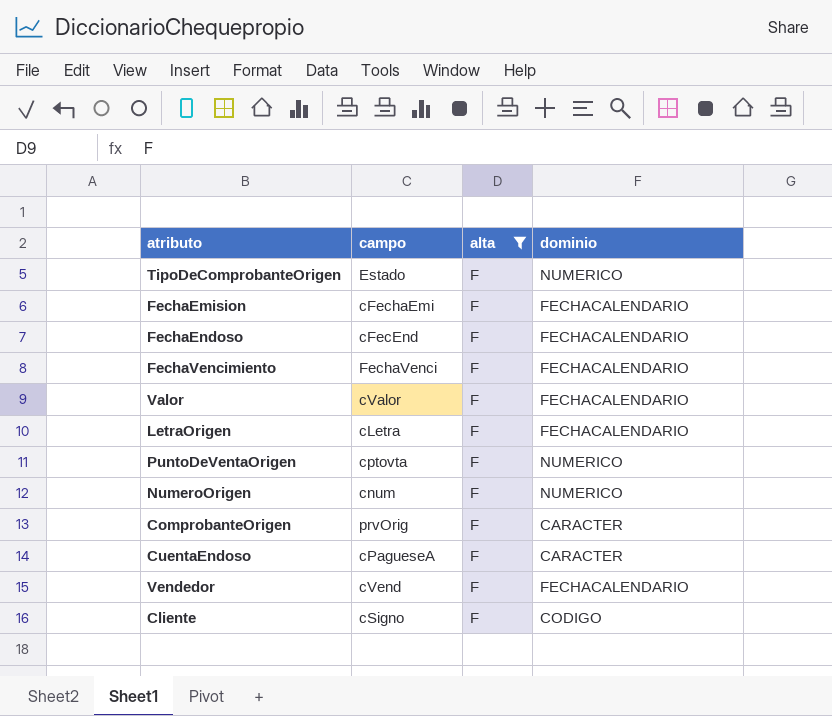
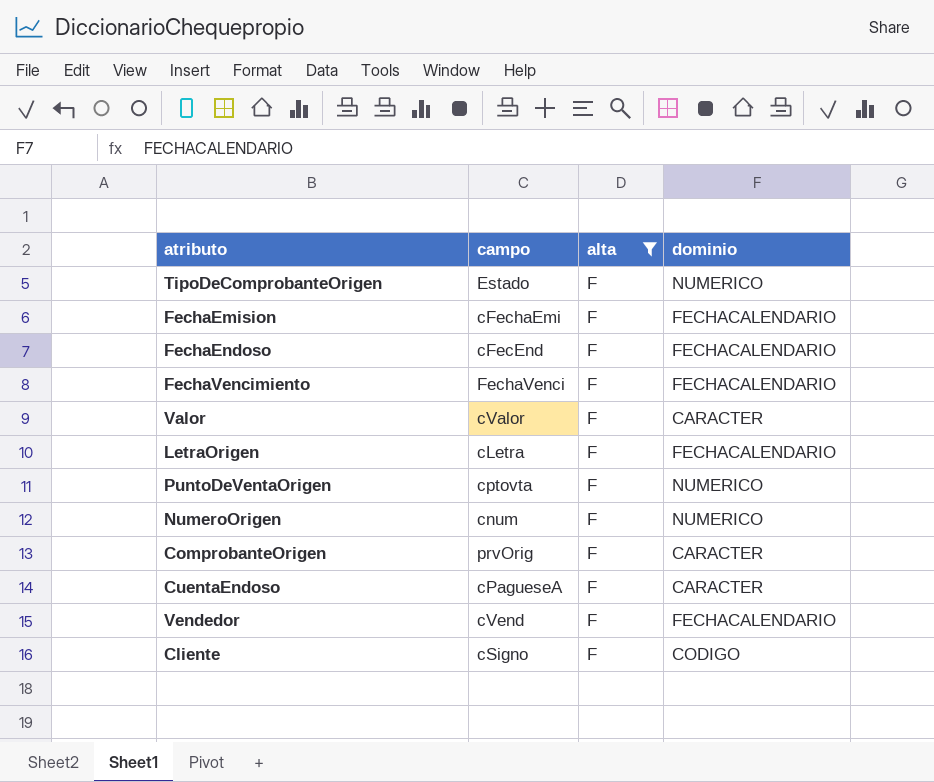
Valor | dominio: FECHACALENDARIO -> CARACTER

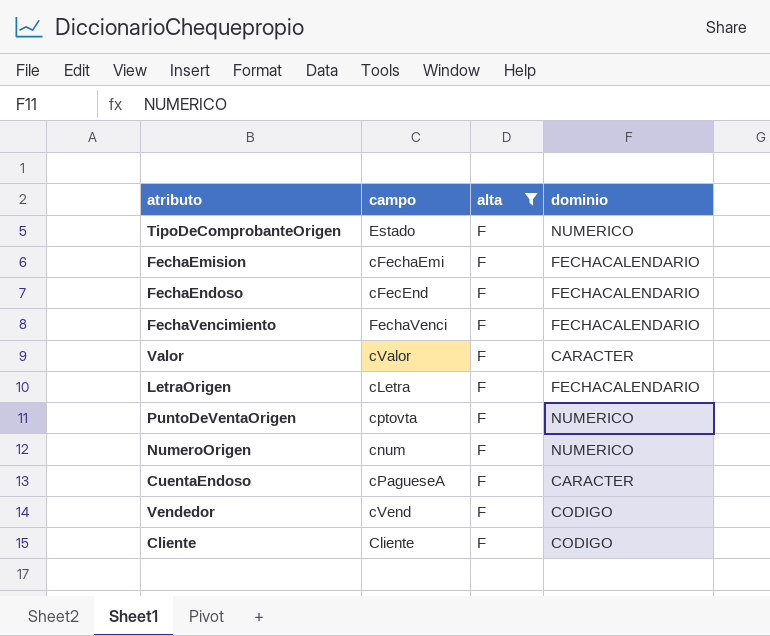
row ComprobanteOrigen: prvOrig | F | CARACTER -> none
Vendedor | dominio: FECHACALENDARIO -> CODIGO
Cliente | campo: cSigno -> Cliente

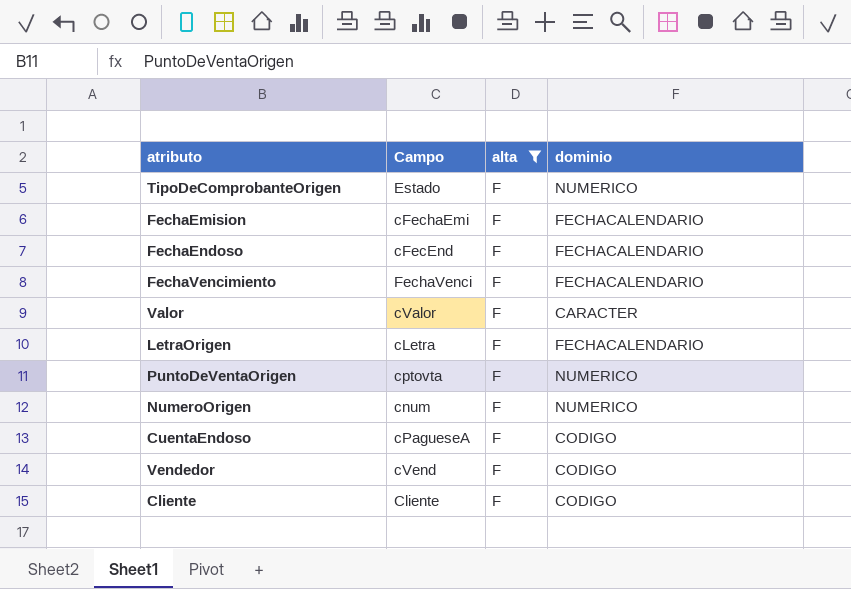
column name: campo -> Campo
CuentaEndoso | dominio: CARACTER -> CODIGO

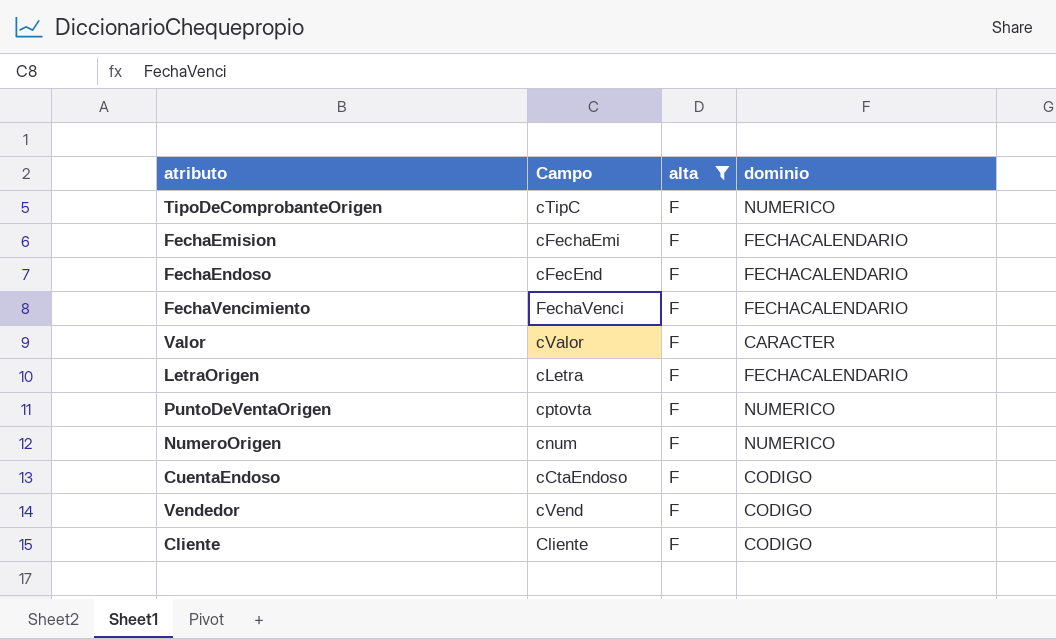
TipoDeComprobanteOrigen | Campo: Estado -> cTipC
CuentaEndoso | Campo: cPagueseA -> cCtaEndoso

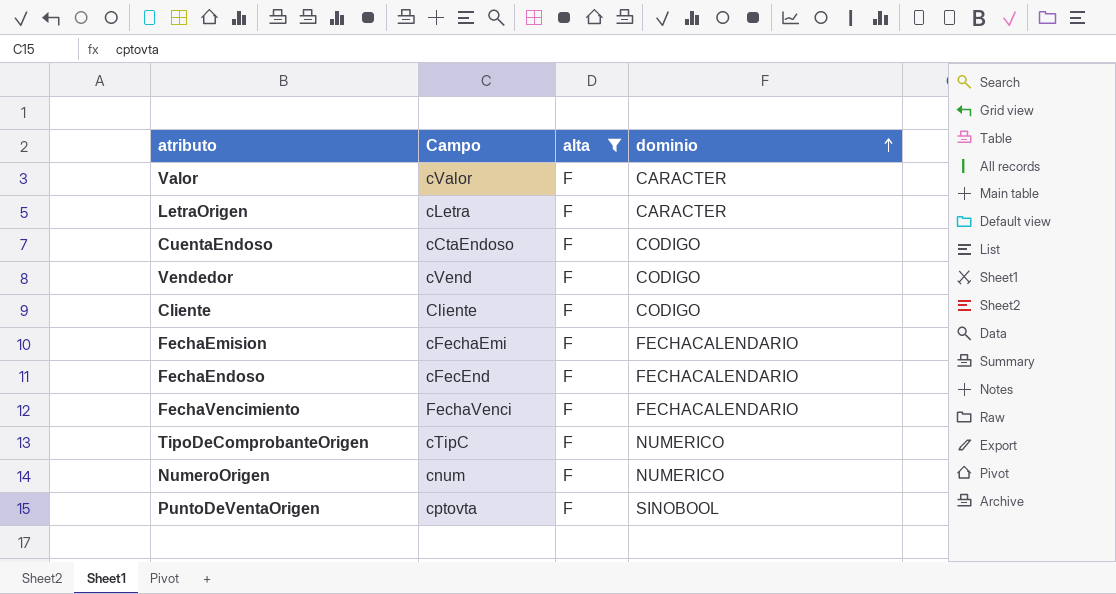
row order: none -> dominio ascending
LetraOrigen | dominio: FECHACALENDARIO -> CARACTER
PuntoDeVentaOrigen | dominio: NUMERICO -> SINOBOOL

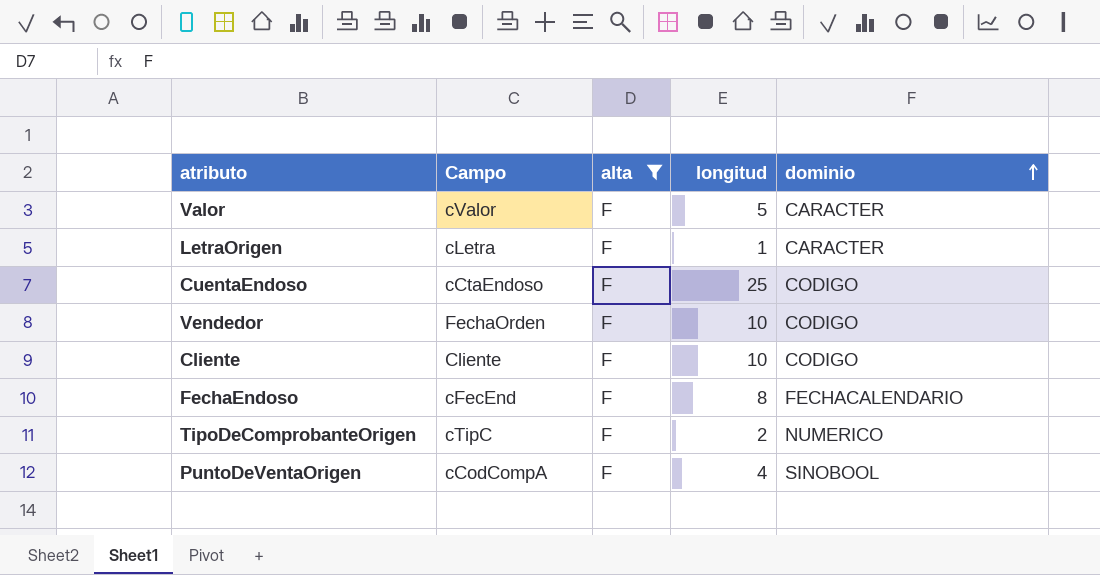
column longitud | position: none -> 4
row FechaEmision: cFechaEmi | F | FECHACALENDARIO -> none
row FechaVencimiento: FechaVenci | F | FECHACALENDARIO -> none
row NumeroOrigen: cnum | F | NUMERICO -> none
Vendedor | Campo: cVend -> FechaOrden
PuntoDeVentaOrigen | Campo: cptovta -> cCodCompA

